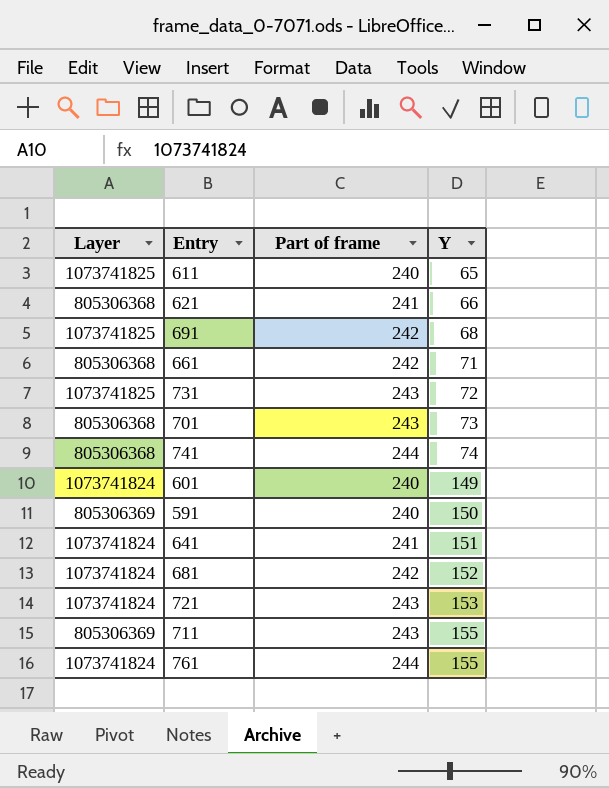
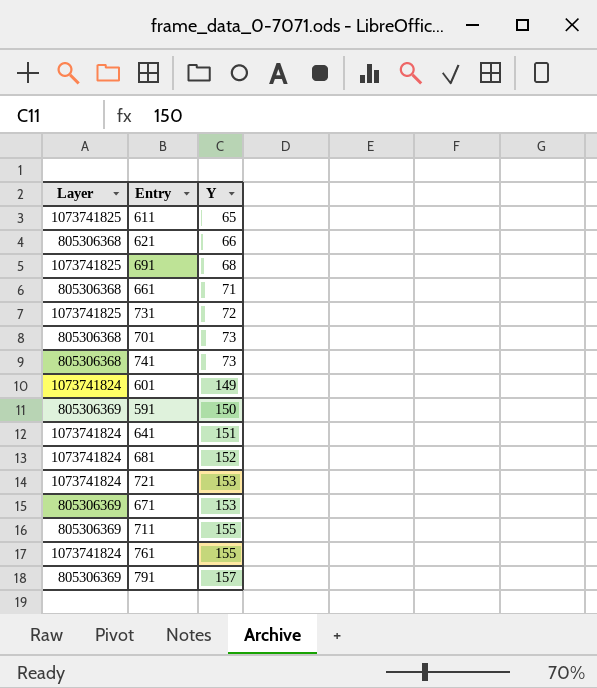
column Part of frame | position: 3 -> none
741 | Y: 74 -> 73
row 671: none -> 805306369 | 153
row 791: none -> 805306369 | 157

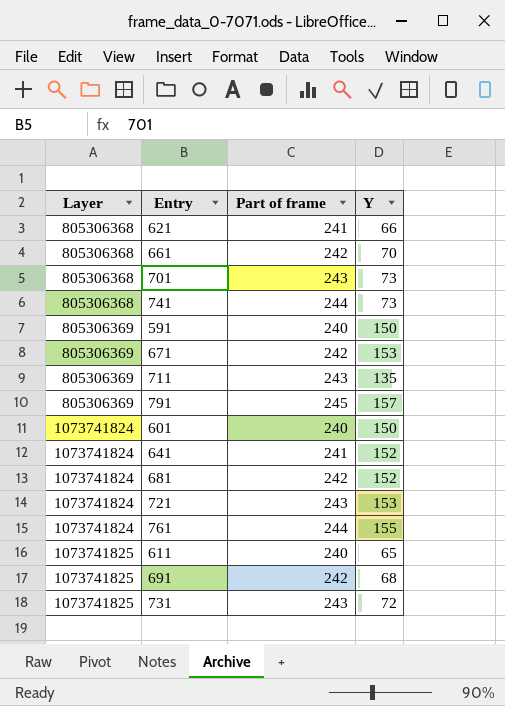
row order: Y ascending -> Layer ascending
column Part of frame | position: none -> 3
661 | Y: 71 -> 70
711 | Y: 155 -> 135
601 | Y: 149 -> 150
641 | Y: 151 -> 152

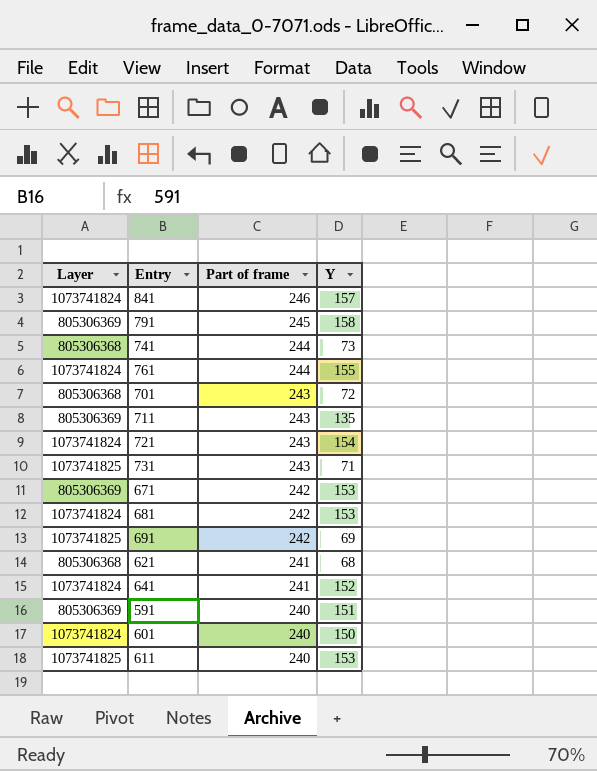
row order: Layer ascending -> Part of frame descending
row 661: 805306368 | 242 | 70 -> none
row 841: none -> 1073741824 | 246 | 157
791 | Y: 157 -> 158
701 | Y: 73 -> 72
721 | Y: 153 -> 154
731 | Y: 72 -> 71
681 | Y: 152 -> 153
691 | Y: 68 -> 69
621 | Y: 66 -> 68
591 | Y: 150 -> 151
611 | Y: 65 -> 153

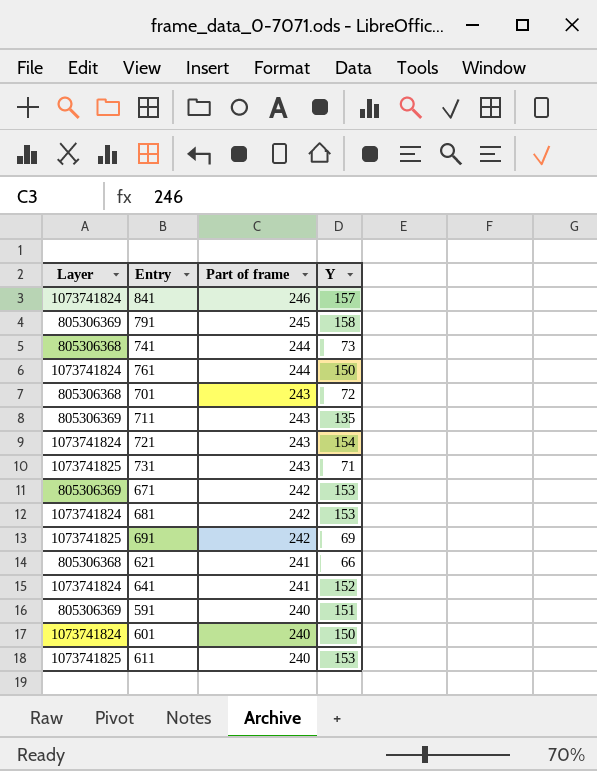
761 | Y: 155 -> 150
621 | Y: 68 -> 66

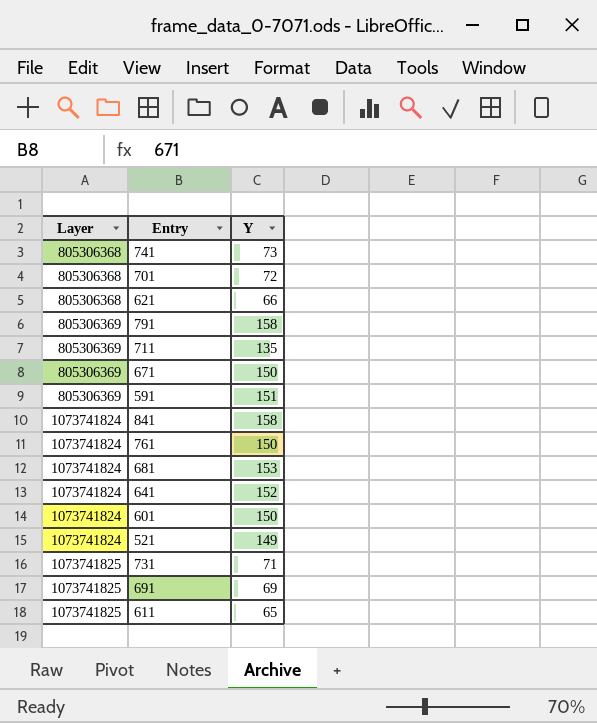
row order: Part of frame descending -> Layer ascending
column Part of frame | position: 3 -> none
row 721: 1073741824 | 243 | 154 -> none
671 | Y: 153 -> 150
841 | Y: 157 -> 158
row 521: none -> 1073741824 | 149
611 | Y: 153 -> 65

